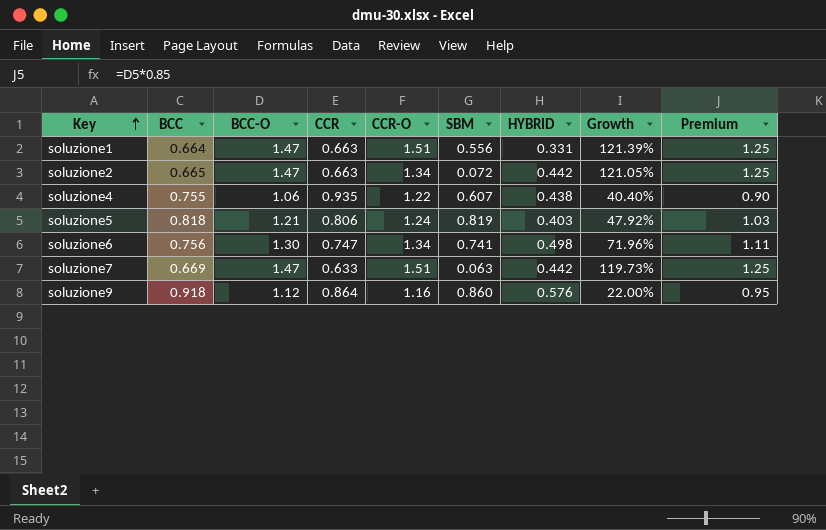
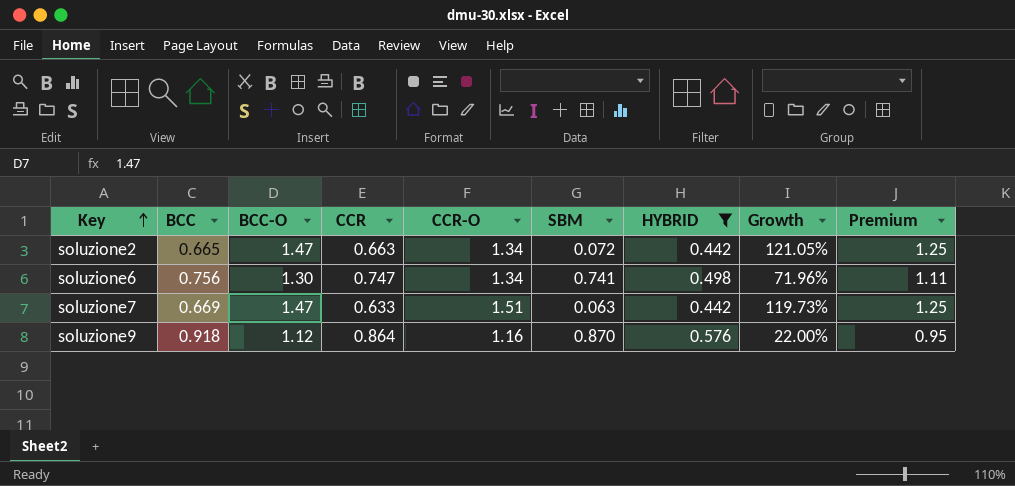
filter: none -> HYBRID >= 0.442
soluzione9 | SBM: 0.860 -> 0.870

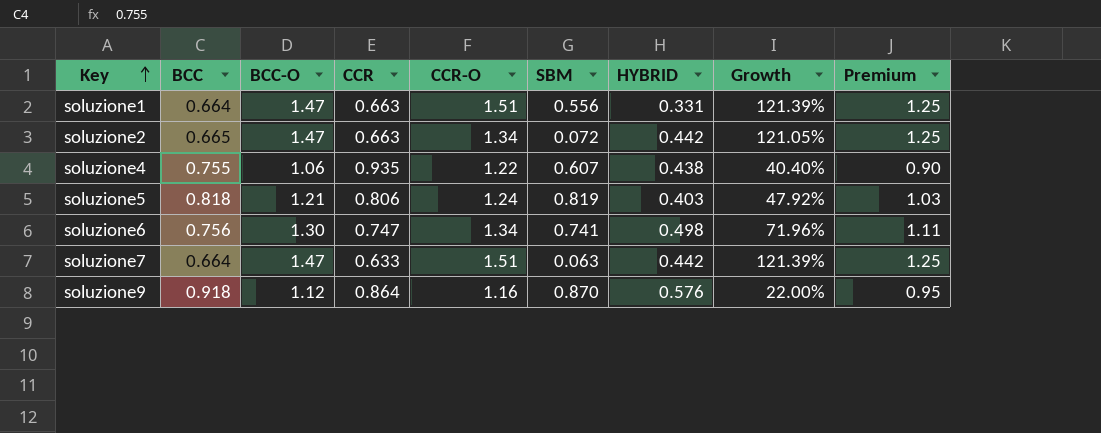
filter: HYBRID >= 0.442 -> none
soluzione7 | BCC: 0.669 -> 0.664
soluzione7 | Growth: 119.73% -> 121.39%

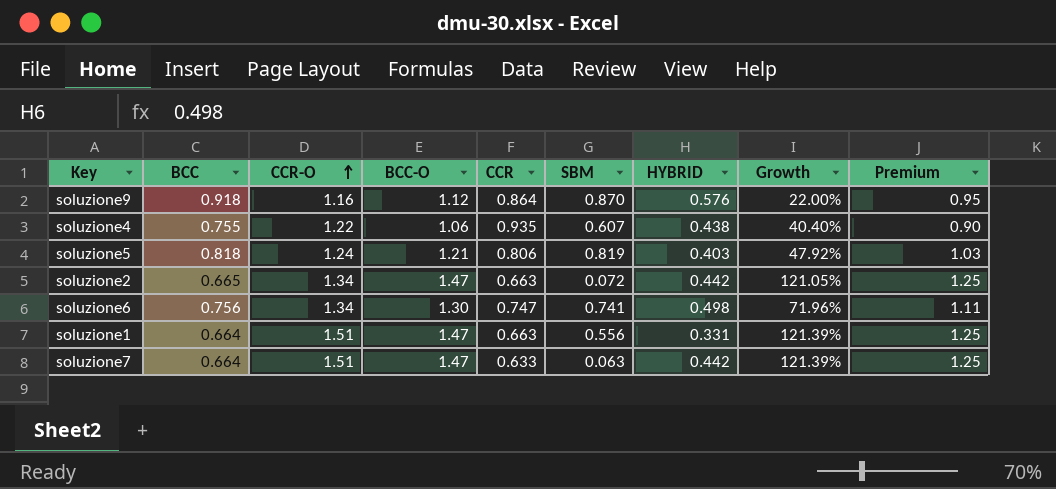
row order: Key ascending -> CCR-O ascending
column CCR-O | position: 5 -> 3

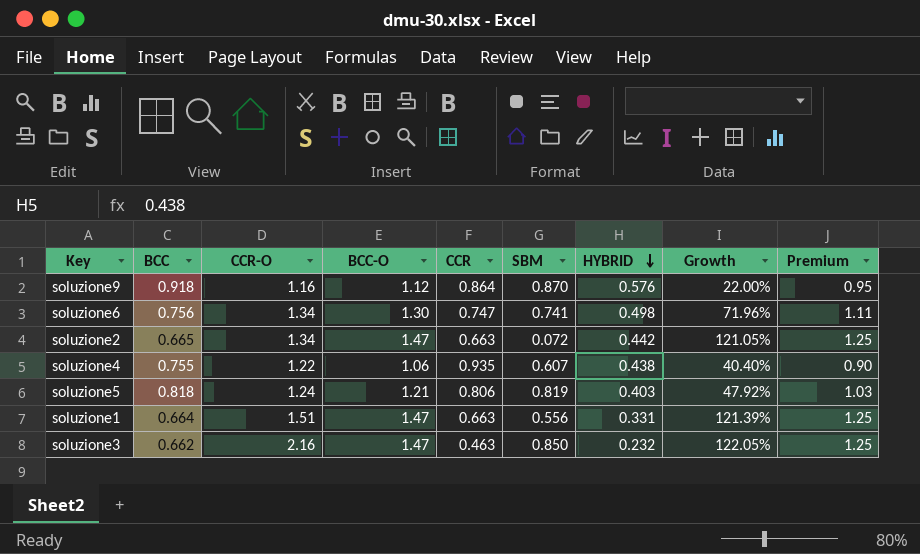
row order: CCR-O ascending -> HYBRID descending
row soluzione7: 0.664 | 1.51 | 1.47 | 0.633 | 0.063 | 0.442 | 121.39% | 1.25 -> none
row soluzione3: none -> 0.662 | 2.16 | 1.47 | 0.463 | 0.850 | 0.232 | 122.05% | 1.25

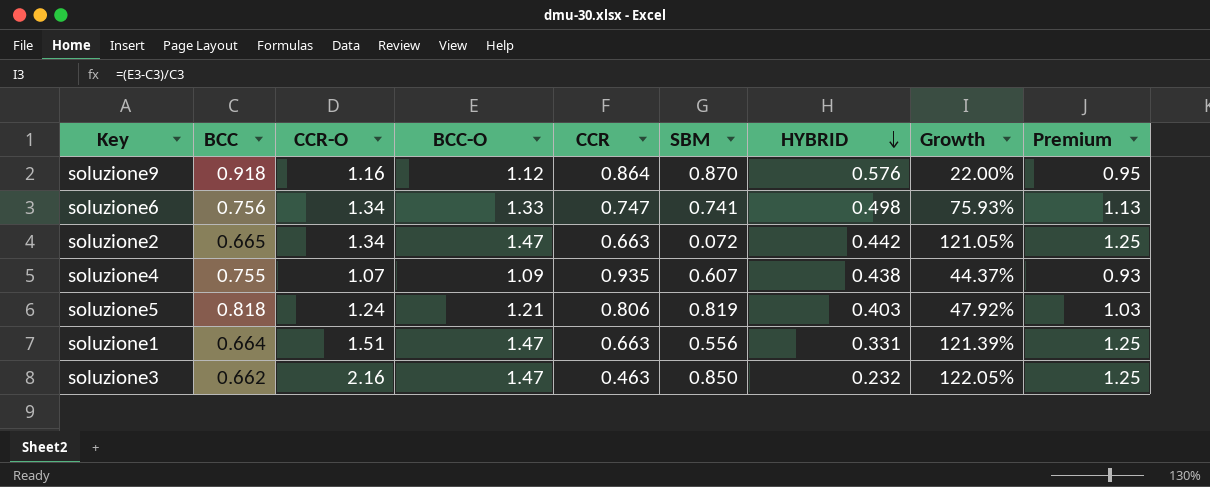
soluzione6 | BCC-O: 1.30 -> 1.33
soluzione6 | Growth: 71.96% -> 75.93%
soluzione6 | Premium: 1.11 -> 1.13
soluzione4 | CCR-O: 1.22 -> 1.07
soluzione4 | BCC-O: 1.06 -> 1.09
soluzione4 | Growth: 40.40% -> 44.37%
soluzione4 | Premium: 0.90 -> 0.93

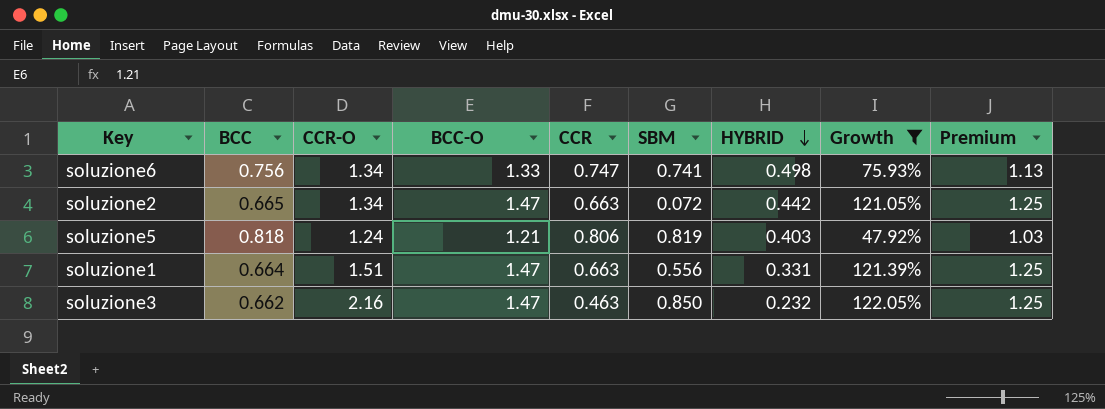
filter: none -> Growth >= 47.92%

